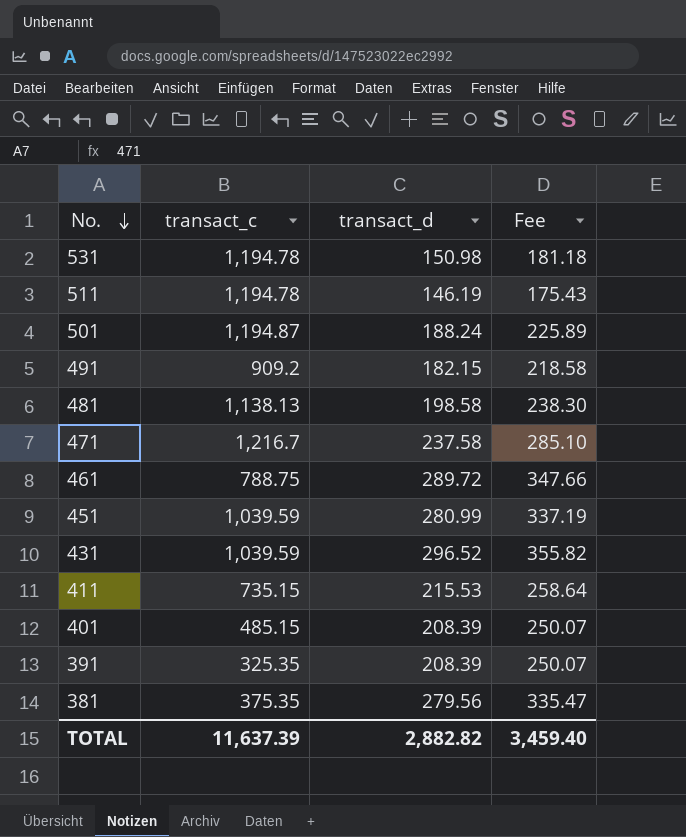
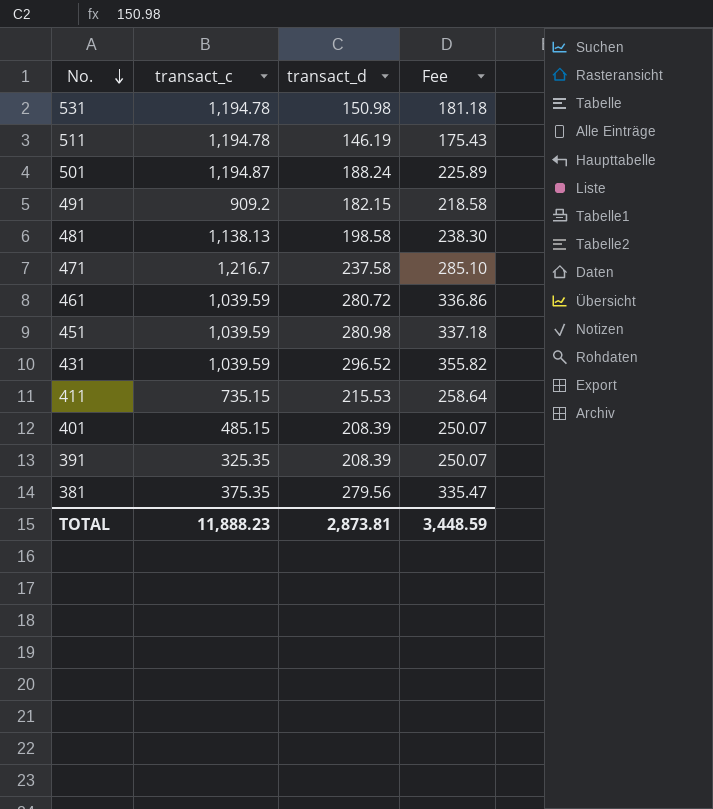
461 | transact_c: 788.75 -> 1,039.59
461 | transact_d: 289.72 -> 280.72
461 | Fee: 347.66 -> 336.86
451 | transact_d: 280.99 -> 280.98
451 | Fee: 337.19 -> 337.18
TOTAL | transact_c: 11,637.39 -> 11,888.23
TOTAL | transact_d: 2,882.82 -> 2,873.81
TOTAL | Fee: 3,459.40 -> 3,448.59

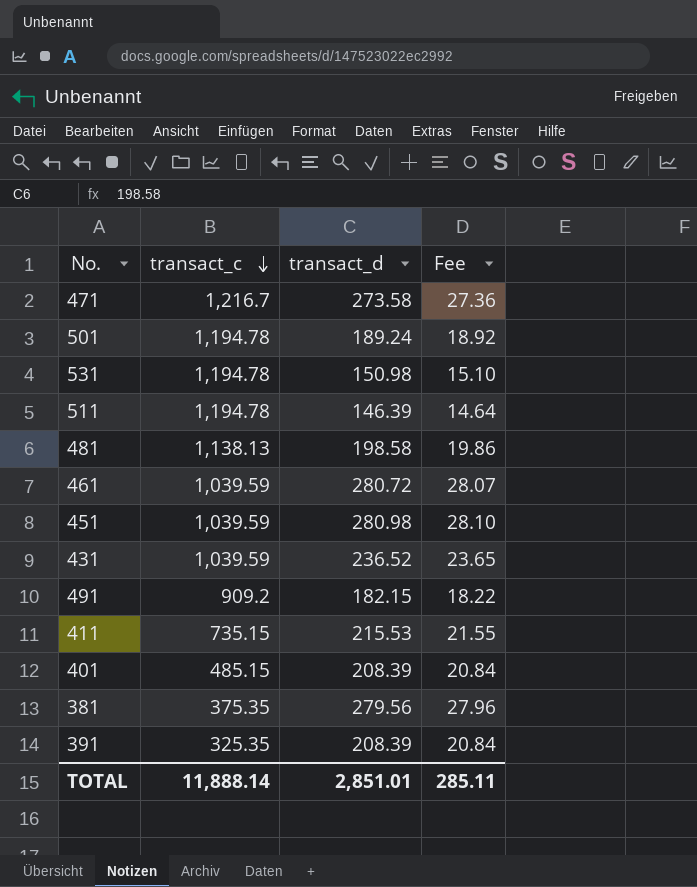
row order: No. descending -> transact_c descending
column Fee | formula: [transact_d] * 1.2 -> [transact_d] * 0.1
471 | transact_d: 237.58 -> 273.58
501 | transact_c: 1,194.87 -> 1,194.78
501 | transact_d: 188.24 -> 189.24
511 | transact_d: 146.19 -> 146.39
431 | transact_d: 296.52 -> 236.52
TOTAL | transact_c: 11,888.23 -> 11,888.14
TOTAL | transact_d: 2,873.81 -> 2,851.01
TOTAL | Fee: 3,448.59 -> 285.11

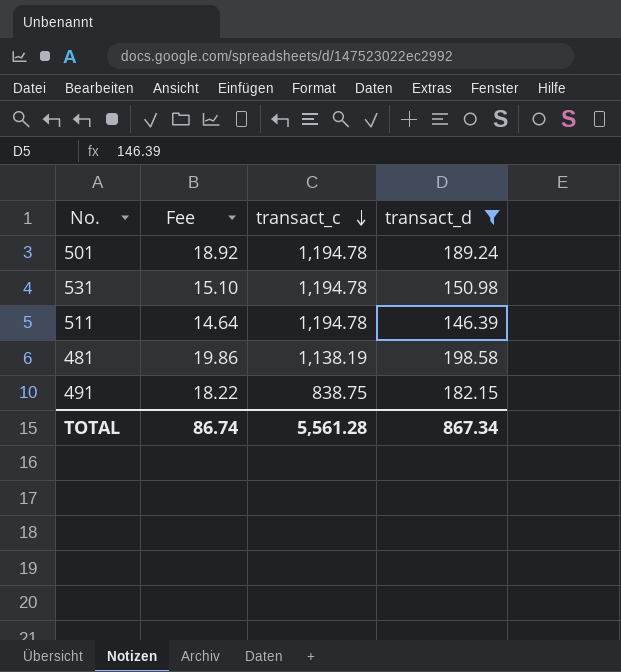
filter: none -> transact_d <= 198.58
column Fee | position: 4 -> 2
481 | transact_c: 1,138.13 -> 1,138.19
491 | transact_c: 909.2 -> 838.75
TOTAL | Fee: 285.11 -> 86.74
TOTAL | transact_c: 11,888.14 -> 5,561.28
TOTAL | transact_d: 2,851.01 -> 867.34

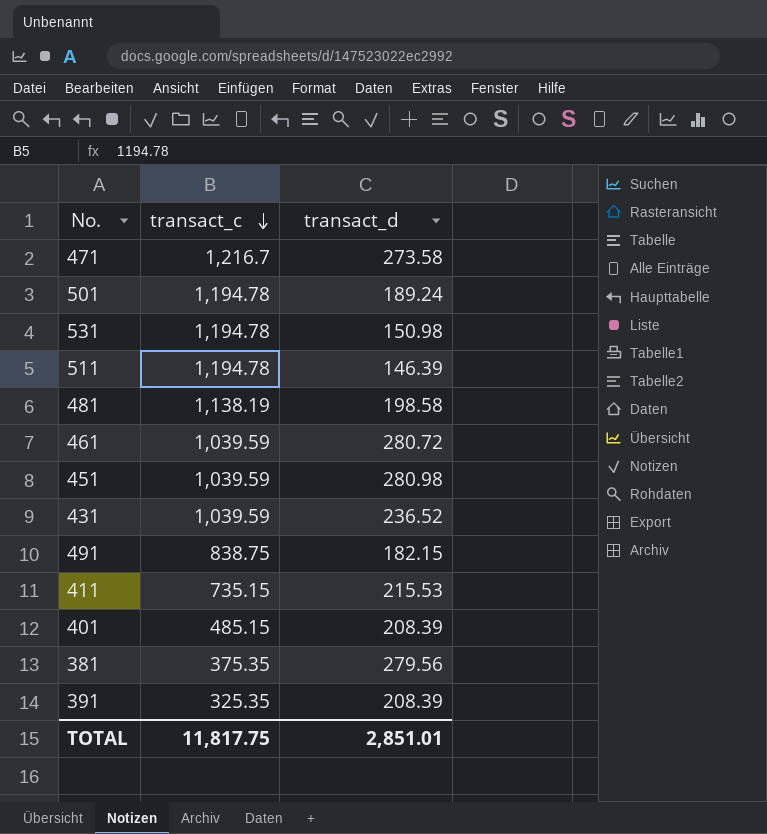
filter: transact_d <= 198.58 -> none
column Fee | formula: [transact_d] * 0.1 -> none
TOTAL | transact_c: 5,561.28 -> 11,817.75
TOTAL | transact_d: 867.34 -> 2,851.01

